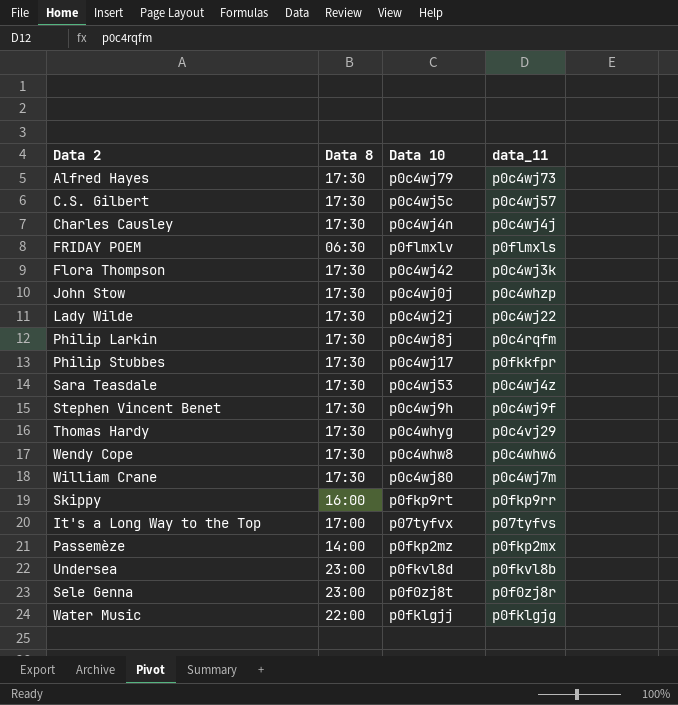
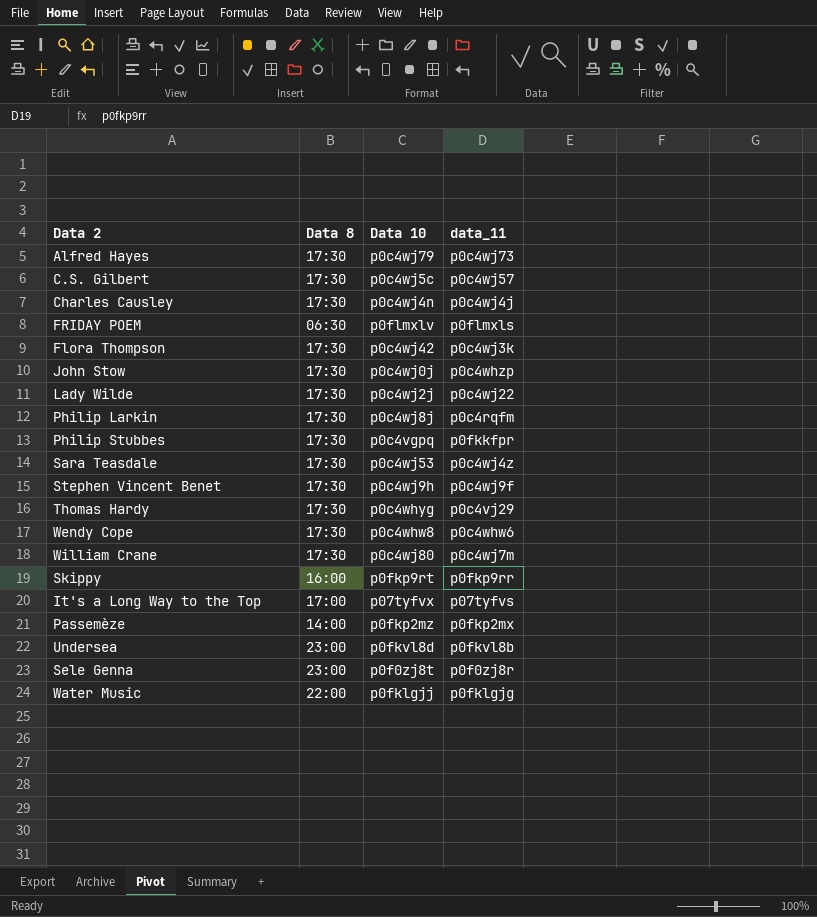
Philip Stubbes | Data 10: p0c4wj17 -> p0c4vgpq

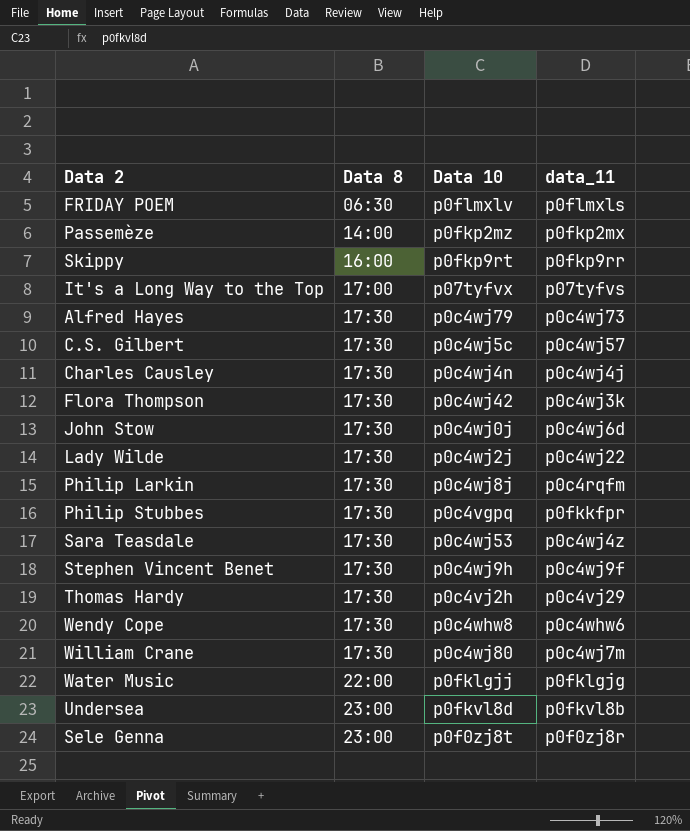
row order: none -> Data 8 ascending
John Stow | data_11: p0c4whzp -> p0c4wj6d
Thomas Hardy | Data 10: p0c4whyg -> p0c4vj2h

